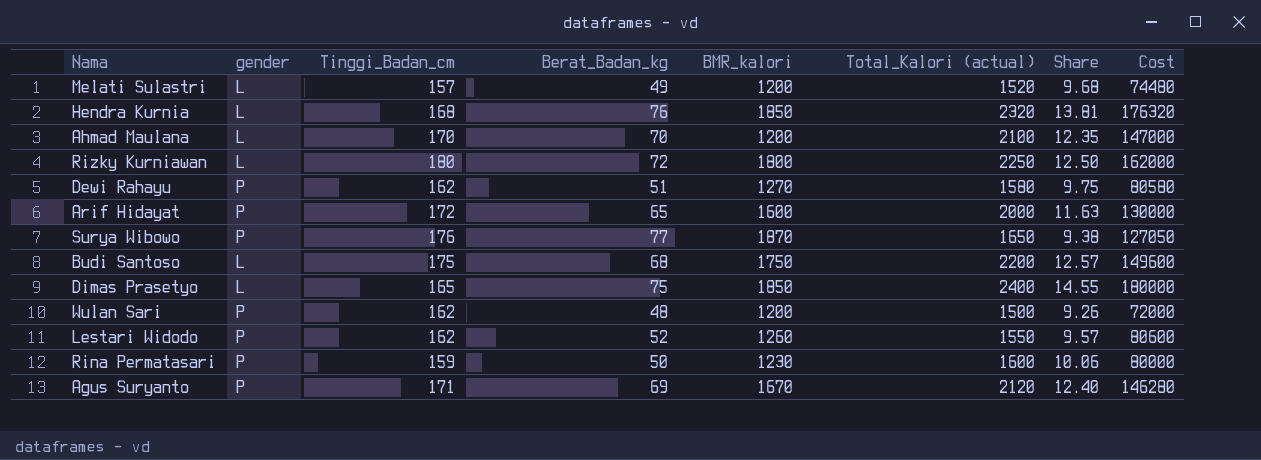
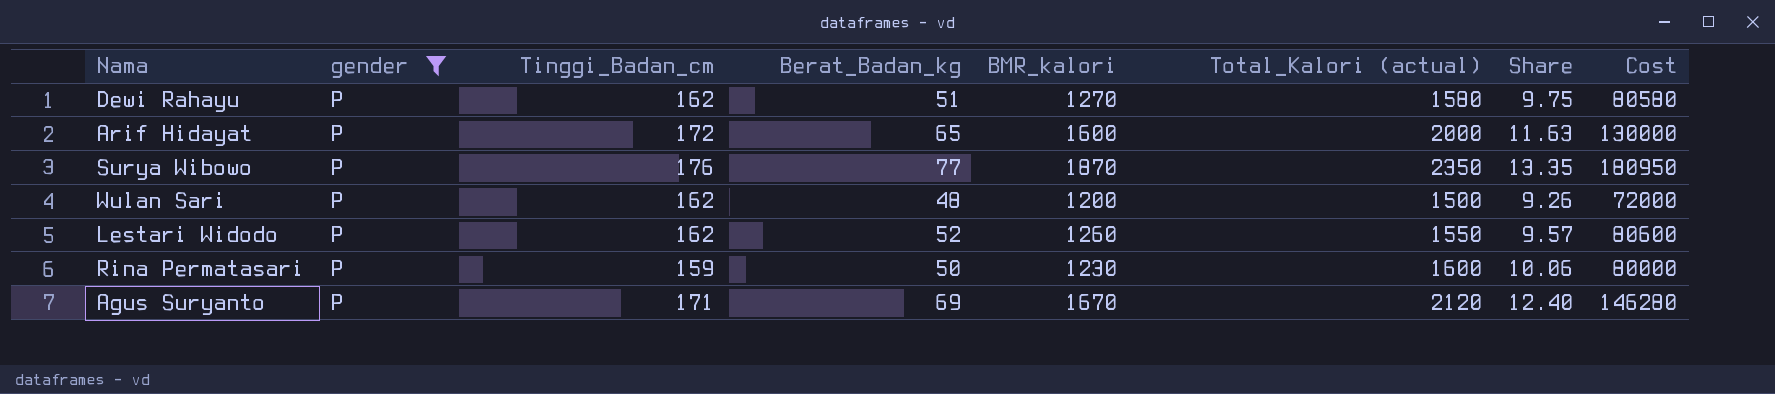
filter: none -> gender = P
Surya Wibowo | Total_Kalori (actual): 1650 -> 2350
Surya Wibowo | Share: 9.38 -> 13.35
Surya Wibowo | Cost: 127050 -> 180950

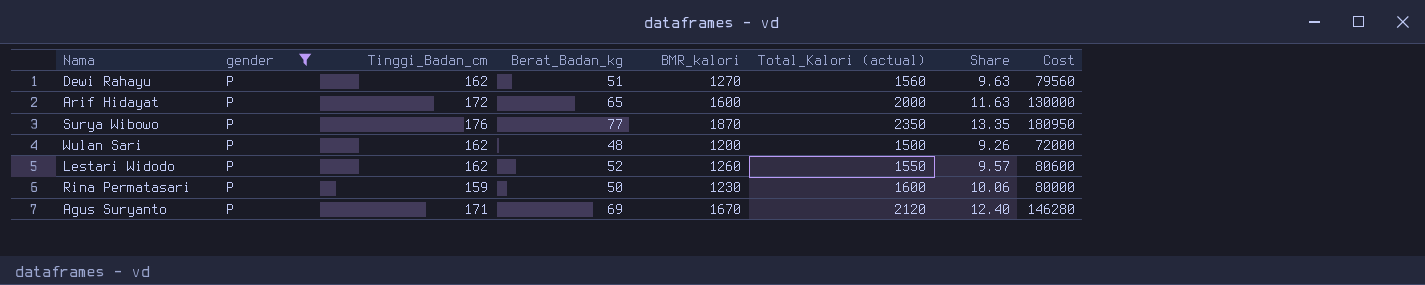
Dewi Rahayu | Total_Kalori (actual): 1580 -> 1560
Dewi Rahayu | Share: 9.75 -> 9.63
Dewi Rahayu | Cost: 80580 -> 79560

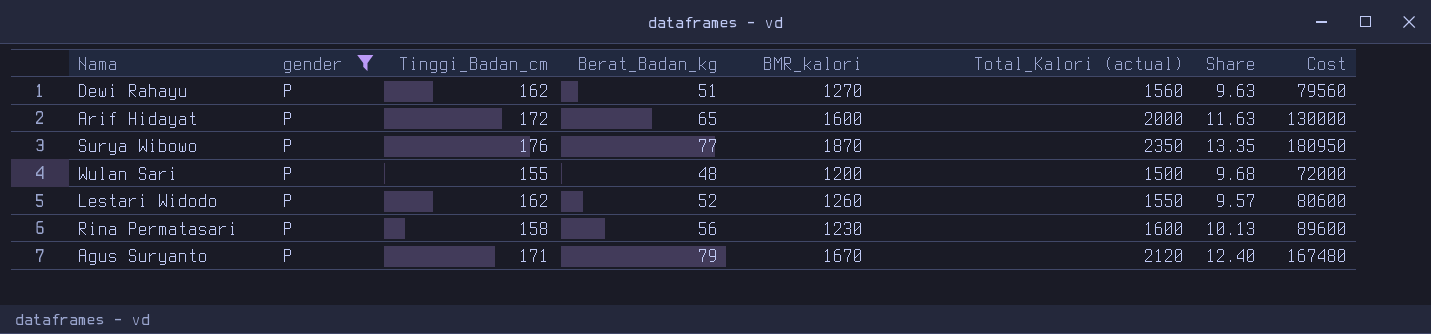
Wulan Sari | Tinggi_Badan_cm: 162 -> 155
Wulan Sari | Share: 9.26 -> 9.68
Rina Permatasari | Tinggi_Badan_cm: 159 -> 158
Rina Permatasari | Berat_Badan_kg: 50 -> 56
Rina Permatasari | Share: 10.06 -> 10.13
Rina Permatasari | Cost: 80000 -> 89600
Agus Suryanto | Berat_Badan_kg: 69 -> 79
Agus Suryanto | Cost: 146280 -> 167480

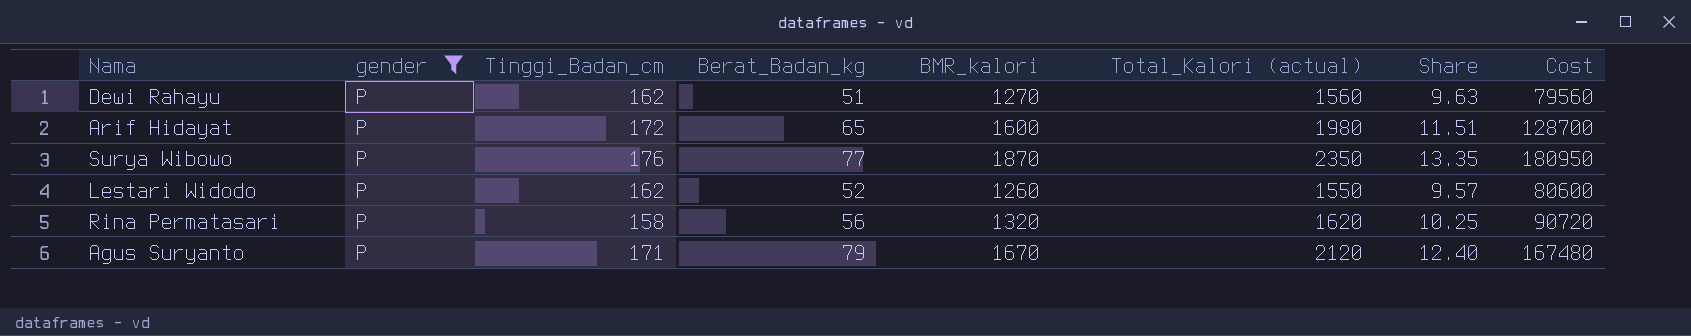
row Wulan Sari: P | 155 | 48 | 1200 | 1500 | 9.68 | 72000 -> none
Arif Hidayat | Total_Kalori (actual): 2000 -> 1980
Arif Hidayat | Share: 11.63 -> 11.51
Arif Hidayat | Cost: 130000 -> 128700
Rina Permatasari | BMR_kalori: 1230 -> 1320
Rina Permatasari | Total_Kalori (actual): 1600 -> 1620
Rina Permatasari | Share: 10.13 -> 10.25
Rina Permatasari | Cost: 89600 -> 90720

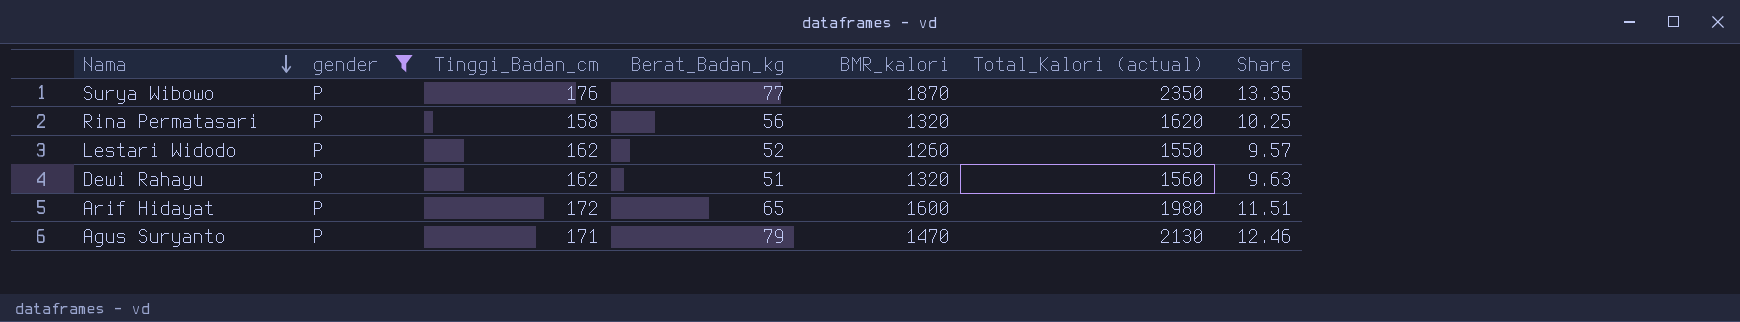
row order: none -> Nama descending
column Cost | formula: [Berat_Badan_kg] * [Total_Kalori (actual)] -> none
Dewi Rahayu | BMR_kalori: 1270 -> 1320
Agus Suryanto | BMR_kalori: 1670 -> 1470
Agus Suryanto | Total_Kalori (actual): 2120 -> 2130
Agus Suryanto | Share: 12.40 -> 12.46

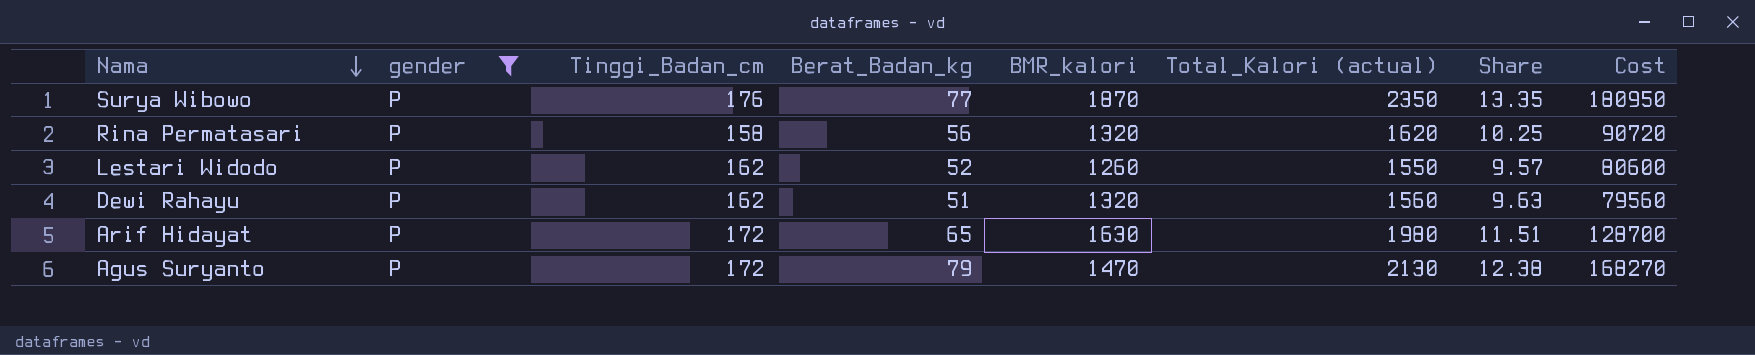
column Cost | formula: none -> [Berat_Badan_kg] * [Total_Kalori (actual)]
Arif Hidayat | BMR_kalori: 1600 -> 1630
Agus Suryanto | Tinggi_Badan_cm: 171 -> 172
Agus Suryanto | Share: 12.46 -> 12.38

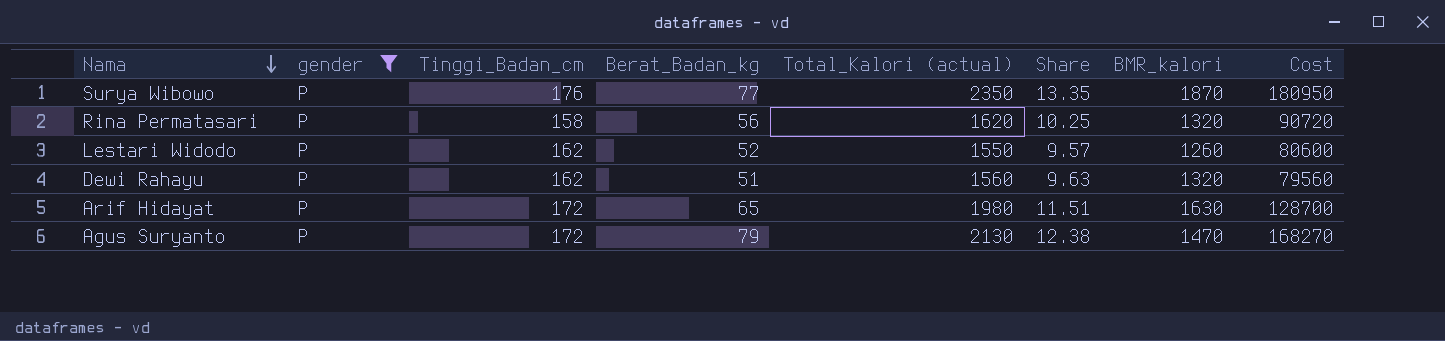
column BMR_kalori | position: 5 -> 7

